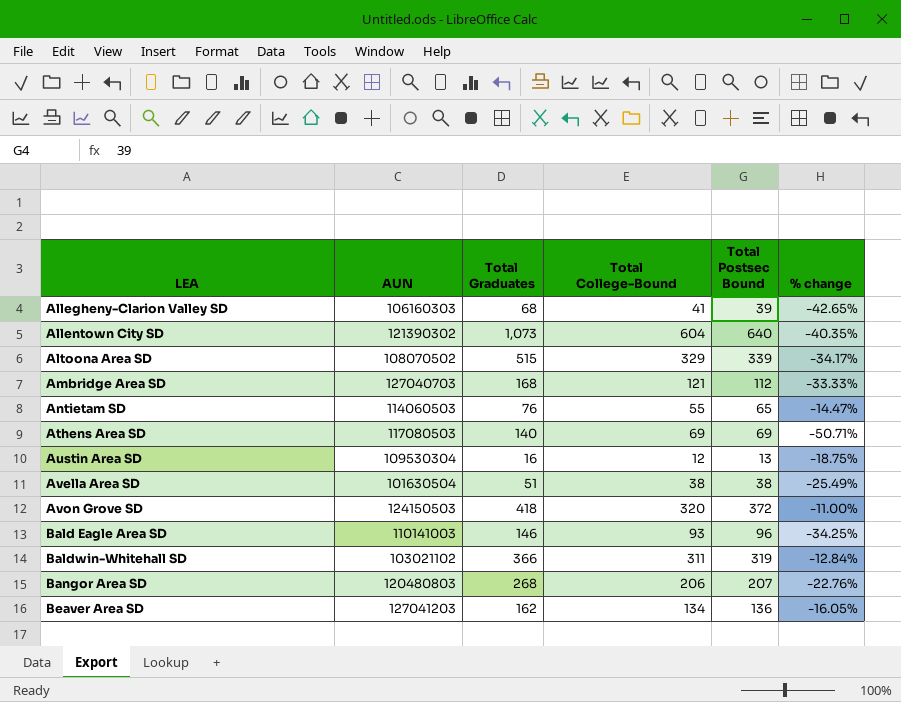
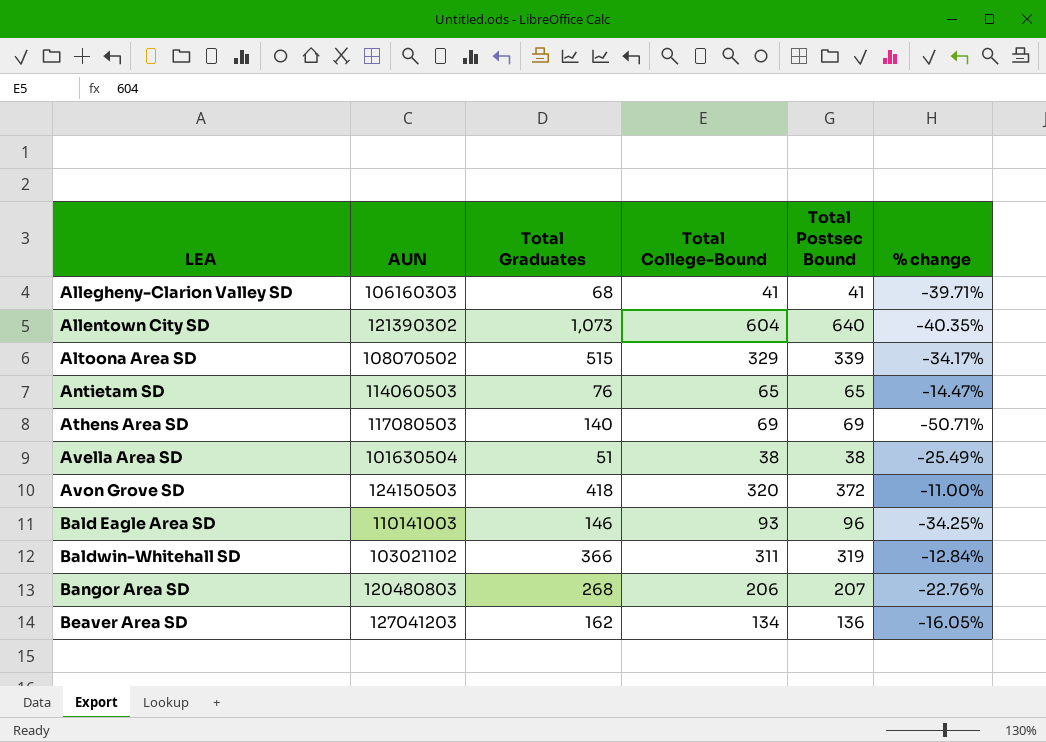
row Ambridge Area SD: 127040703 | 168 | 121 | 112 | -33.33% -> none
row Austin Area SD: 109530304 | 16 | 12 | 13 | -18.75% -> none
Allegheny-Clarion Valley SD | Total Postsec Bound: 39 -> 41
Allegheny-Clarion Valley SD | % change: -42.65% -> -39.71%
Antietam SD | Total College-Bound: 55 -> 65

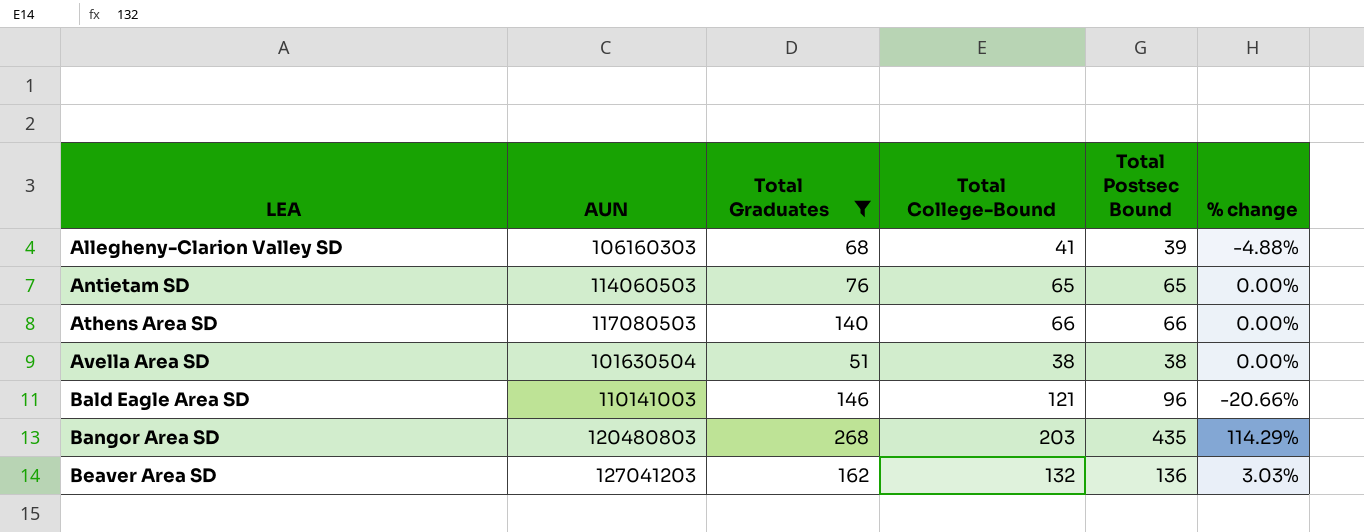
filter: none -> Total Graduates <= 268
column % change | formula: ([Total Postsec Bound] - [Total Graduates]) / [Total Graduates] -> ([Total Postsec Bound] - [Total College-Bound]) / [Total College-Bound]
Allegheny-Clarion Valley SD | Total Postsec Bound: 41 -> 39
Athens Area SD | Total College-Bound: 69 -> 66
Athens Area SD | Total Postsec Bound: 69 -> 66
Bald Eagle Area SD | Total College-Bound: 93 -> 121
Bangor Area SD | Total College-Bound: 206 -> 203
Bangor Area SD | Total Postsec Bound: 207 -> 435
Beaver Area SD | Total College-Bound: 134 -> 132

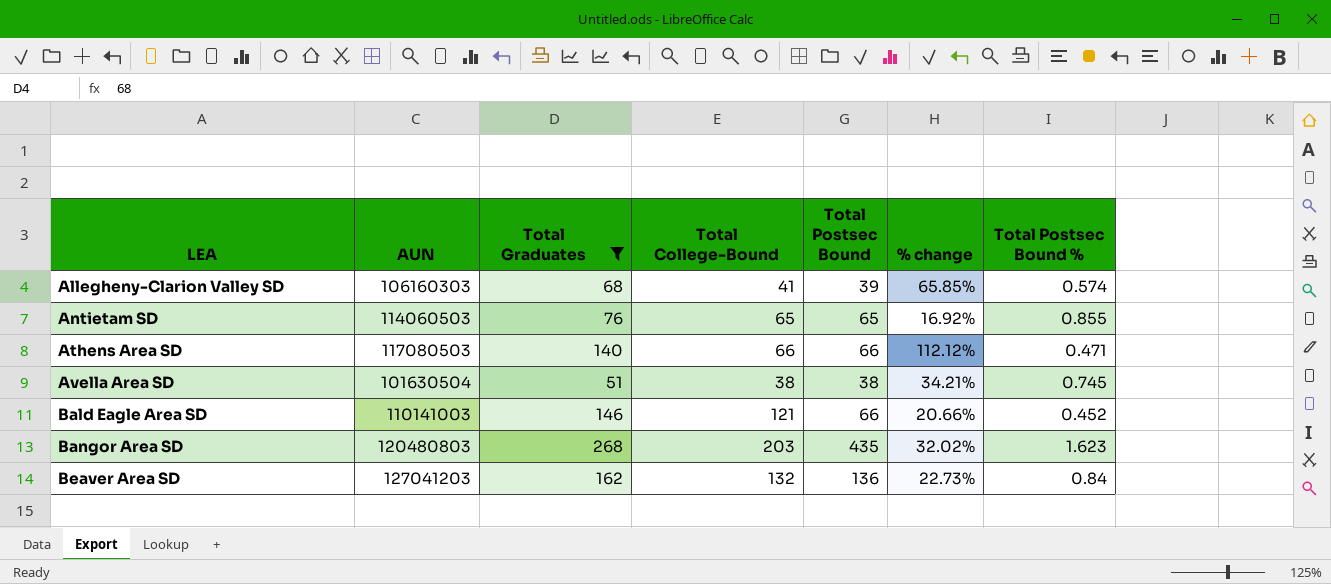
column % change | formula: ([Total Postsec Bound] - [Total College-Bound]) / [Total College-Bound] -> ([Total Graduates] - [Total College-Bound]) / [Total College-Bound]
column Total Postsec Bound % | formula: none -> [Total Postsec Bound] / [Total Graduates]
Bald Eagle Area SD | Total Postsec Bound: 96 -> 66

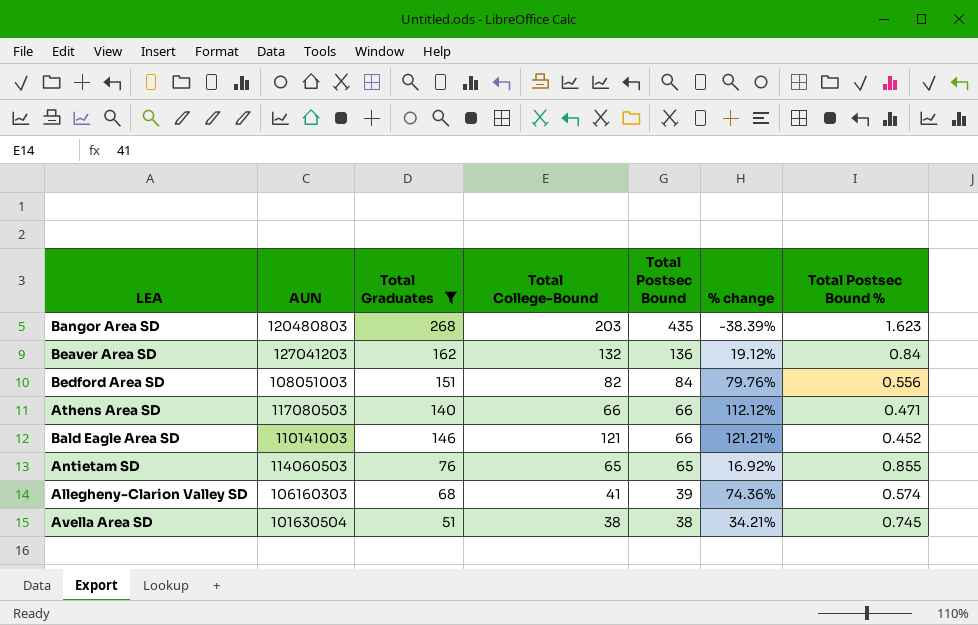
row order: LEA ascending -> Total Postsec Bound descending
column % change | formula: ([Total Graduates] - [Total College-Bound]) / [Total College-Bound] -> ([Total Graduates] - [Total Postsec Bound]) / [Total Postsec Bound]
row Bedford Area SD: none -> 108051003 | 151 | 82 | 84 | 79.76% | 0.556

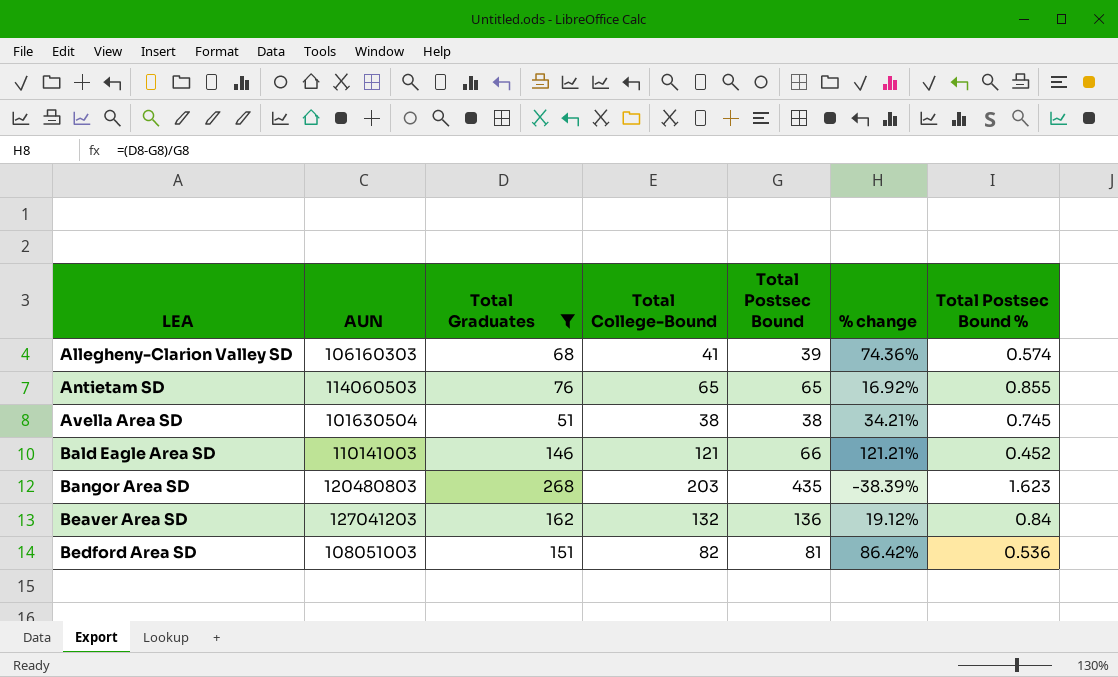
row order: Total Postsec Bound descending -> LEA ascending
row Athens Area SD: 117080503 | 140 | 66 | 66 | 112.12% | 0.471 -> none
Bedford Area SD | Total Postsec Bound: 84 -> 81
Bedford Area SD | % change: 79.76% -> 86.42%
Bedford Area SD | Total Postsec Bound %: 0.556 -> 0.536

